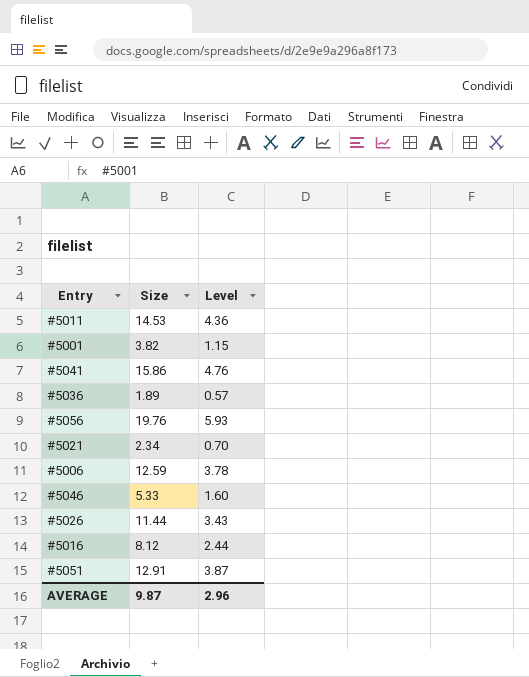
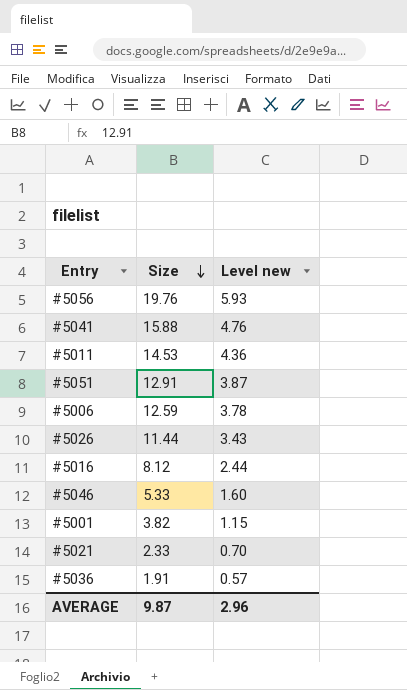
row order: none -> Size descending
column name: Level -> Level new
#5041 | Size: 15.86 -> 15.88
#5021 | Size: 2.34 -> 2.33
#5036 | Size: 1.89 -> 1.91

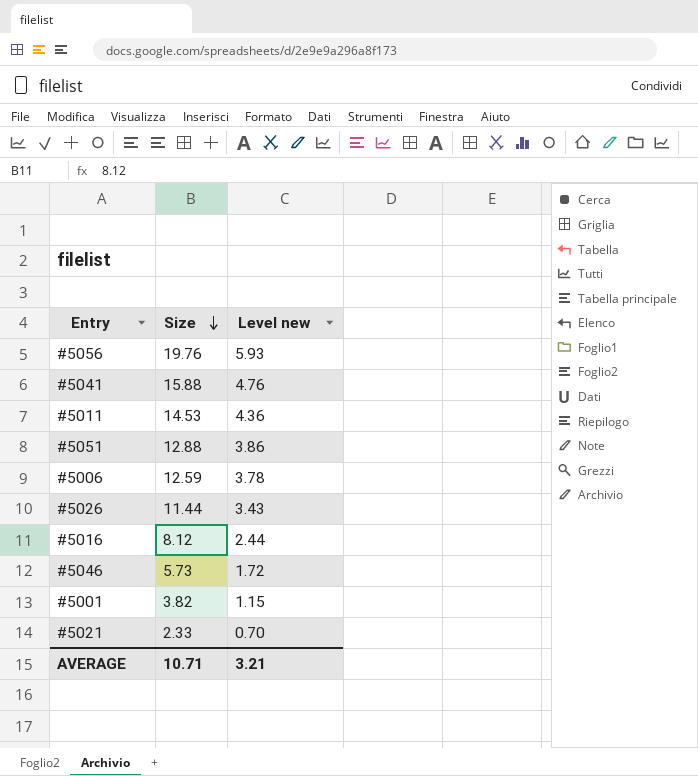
row #5036: 1.91 | 0.57 -> none
#5051 | Size: 12.91 -> 12.88
#5051 | Level new: 3.87 -> 3.86
#5046 | Size: 5.33 -> 5.73
#5046 | Level new: 1.60 -> 1.72
AVERAGE | Size: 9.87 -> 10.71
AVERAGE | Level new: 2.96 -> 3.21

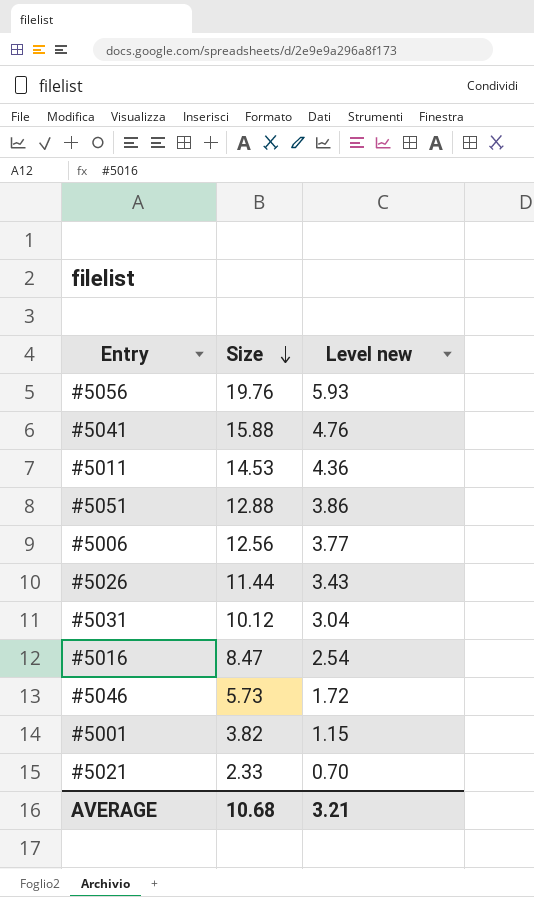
#5006 | Size: 12.59 -> 12.56
#5006 | Level new: 3.78 -> 3.77
row #5031: none -> 10.12 | 3.04
#5016 | Size: 8.12 -> 8.47
#5016 | Level new: 2.44 -> 2.54
AVERAGE | Size: 10.71 -> 10.68

